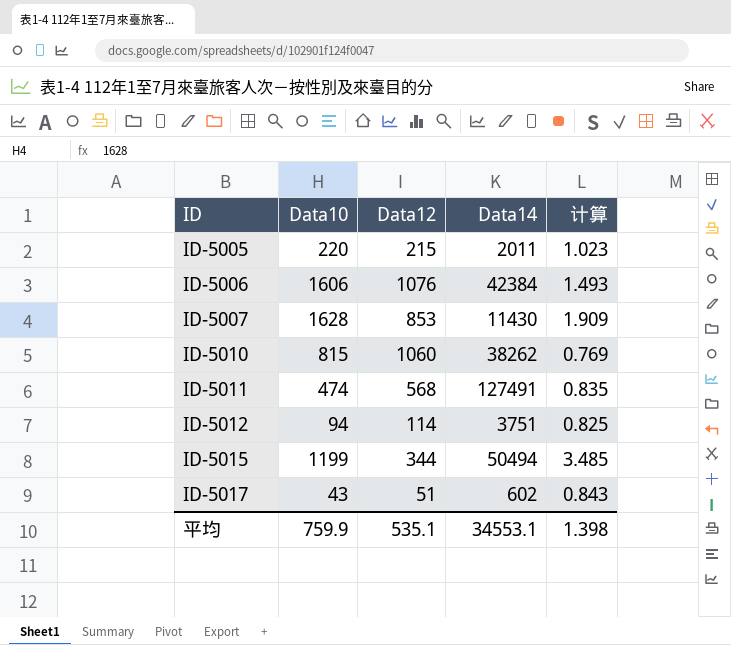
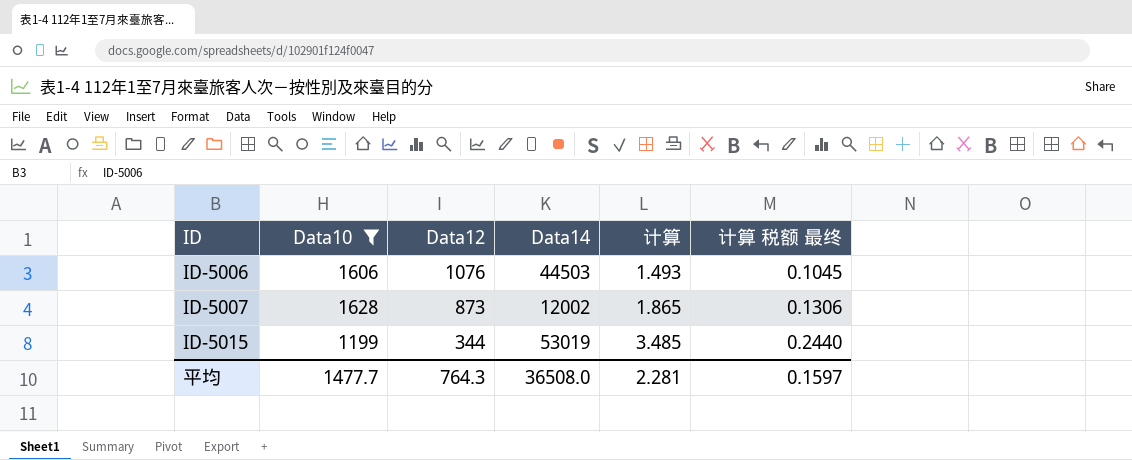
filter: none -> Data10 >= 1199
column 计算 税额 最终 | formula: none -> [计算] * 0.07
ID-5006 | Data14: 42384 -> 44503
ID-5007 | Data12: 853 -> 873
ID-5007 | Data14: 11430 -> 12002
ID-5007 | 计算: 1.909 -> 1.865
ID-5015 | Data14: 50494 -> 53019
平均 | Data10: 759.9 -> 1477.7
平均 | Data12: 535.1 -> 764.3
平均 | Data14: 34553.1 -> 36508.0
平均 | 计算: 1.398 -> 2.281

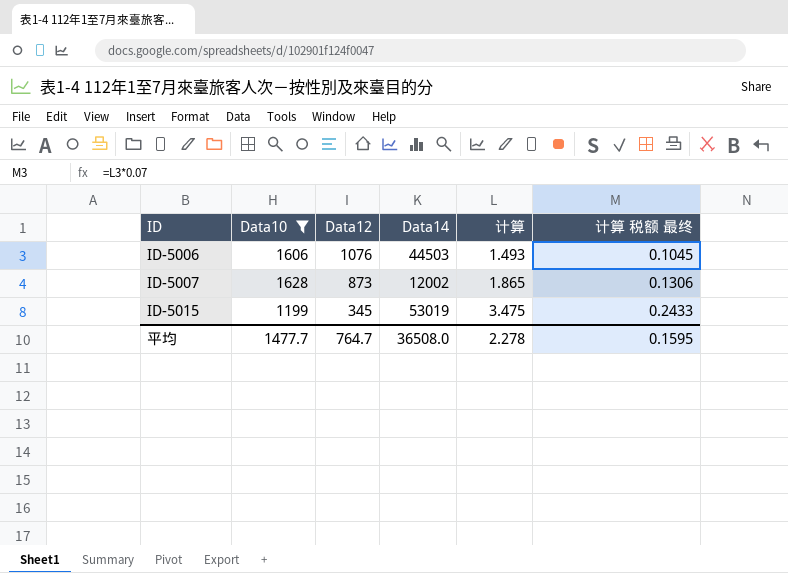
ID-5015 | Data12: 344 -> 345
ID-5015 | 计算: 3.485 -> 3.475
ID-5015 | 计算 税额 最终: 0.2440 -> 0.2433
平均 | Data12: 764.3 -> 764.7
平均 | 计算: 2.281 -> 2.278
平均 | 计算 税额 最终: 0.1597 -> 0.1595

